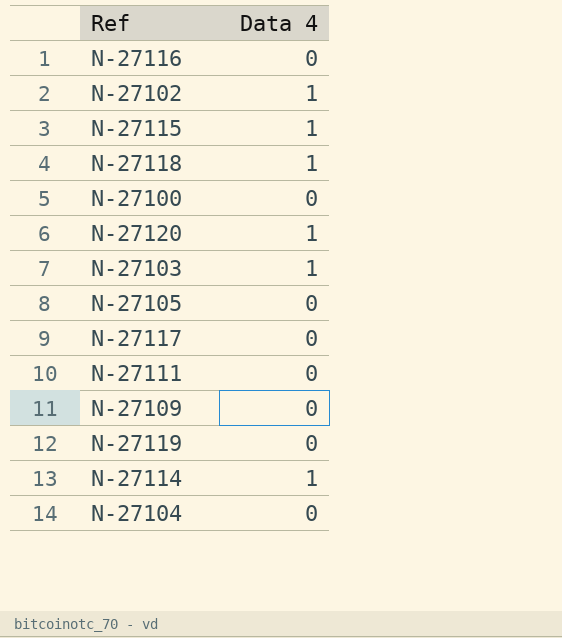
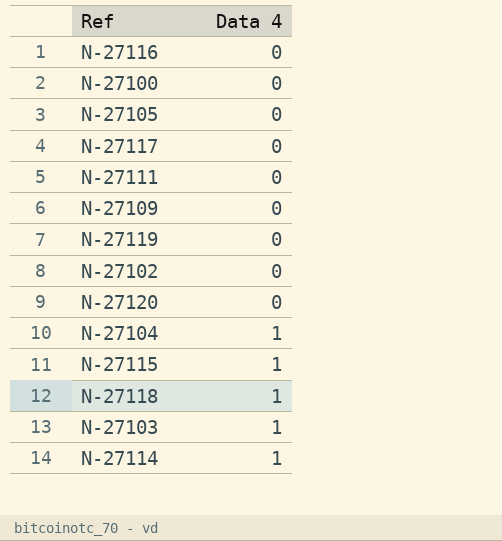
row order: none -> Data 4 ascending
N-27102 | Data 4: 1 -> 0
N-27120 | Data 4: 1 -> 0
N-27104 | Data 4: 0 -> 1

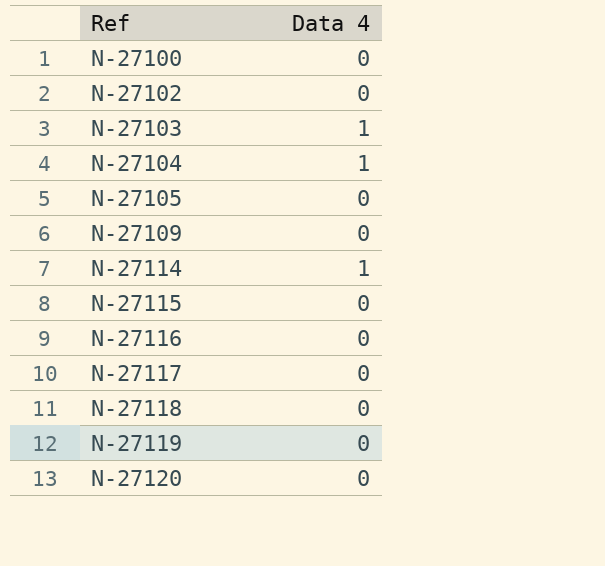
row order: Data 4 ascending -> Ref ascending
row N-27111: 0 -> none
N-27115 | Data 4: 1 -> 0
N-27118 | Data 4: 1 -> 0

